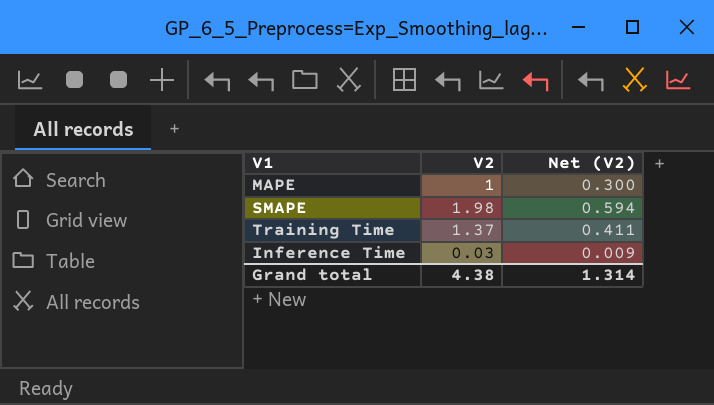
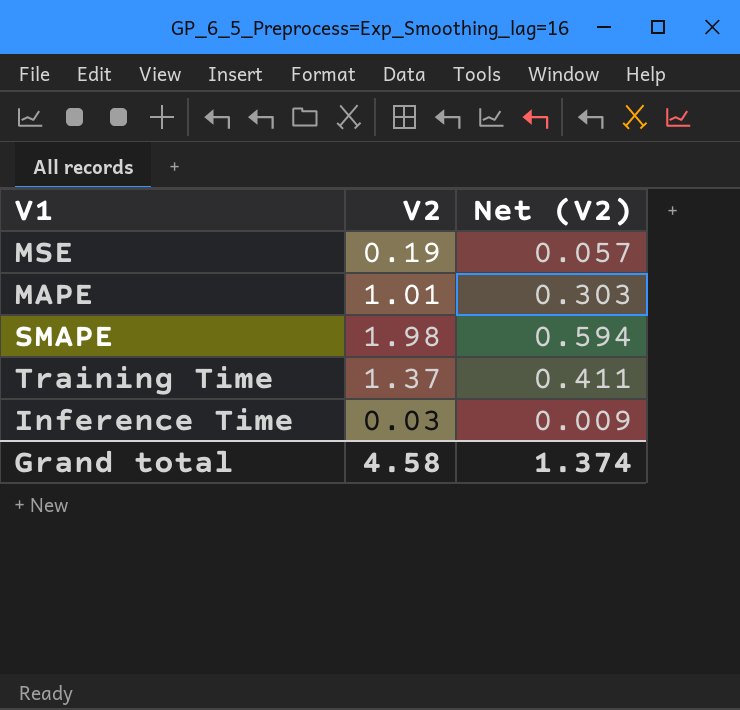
row MSE: none -> 0.19 | 0.057
MAPE | V2: 1 -> 1.01
MAPE | Net (V2): 0.300 -> 0.303
Grand total | V2: 4.38 -> 4.58
Grand total | Net (V2): 1.314 -> 1.374

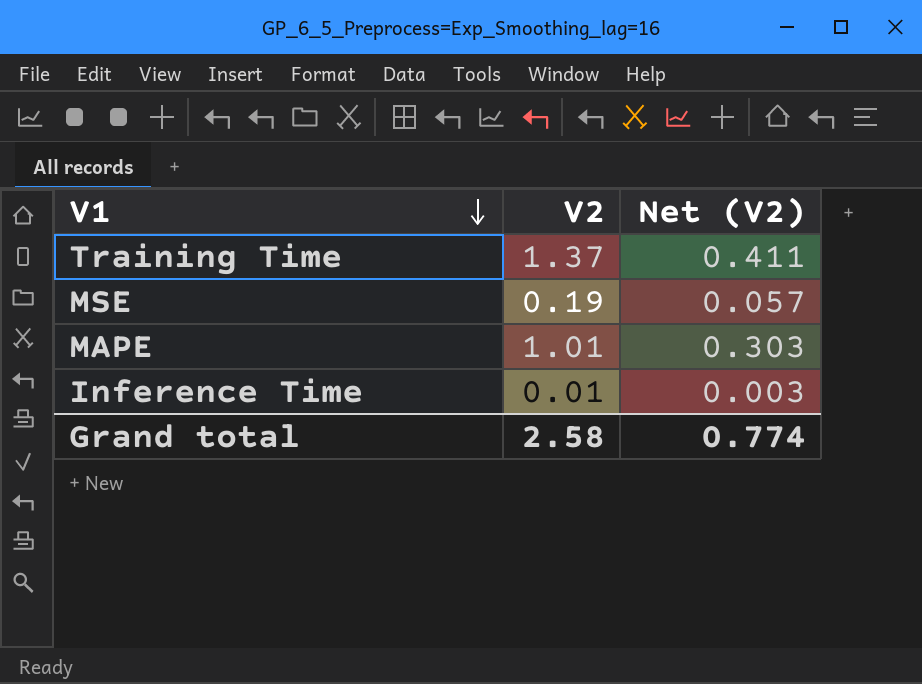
row order: none -> V1 descending
row SMAPE: 1.98 | 0.594 -> none
Inference Time | V2: 0.03 -> 0.01
Inference Time | Net (V2): 0.009 -> 0.003
Grand total | V2: 4.58 -> 2.58
Grand total | Net (V2): 1.374 -> 0.774

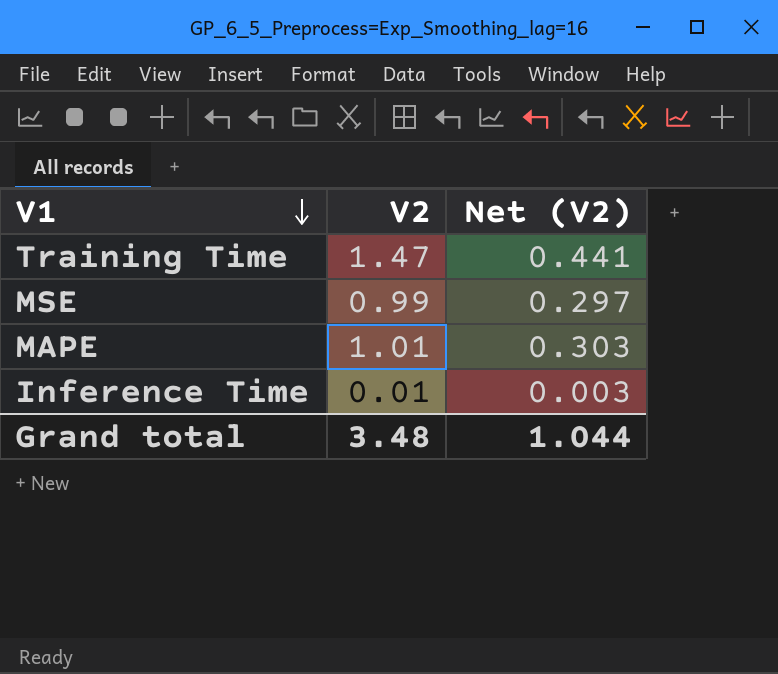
Training Time | V2: 1.37 -> 1.47
Training Time | Net (V2): 0.411 -> 0.441
MSE | V2: 0.19 -> 0.99
MSE | Net (V2): 0.057 -> 0.297
Grand total | V2: 2.58 -> 3.48
Grand total | Net (V2): 0.774 -> 1.044

